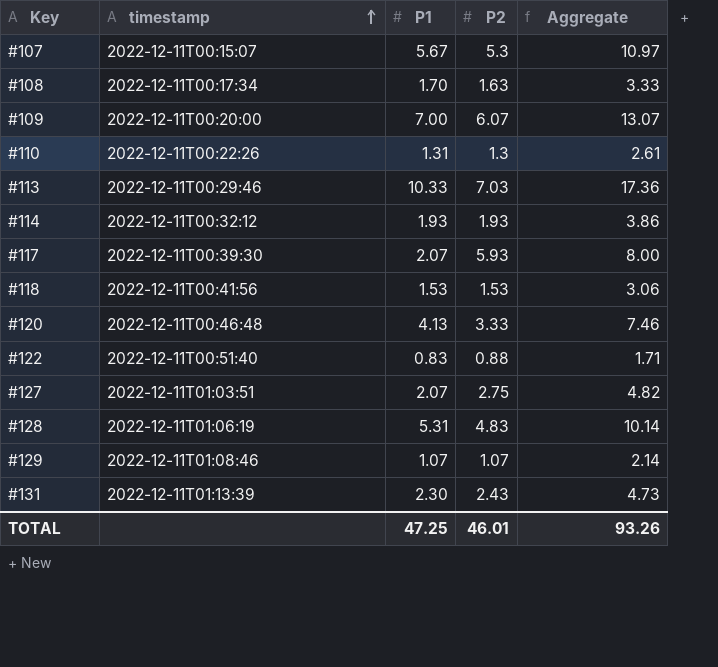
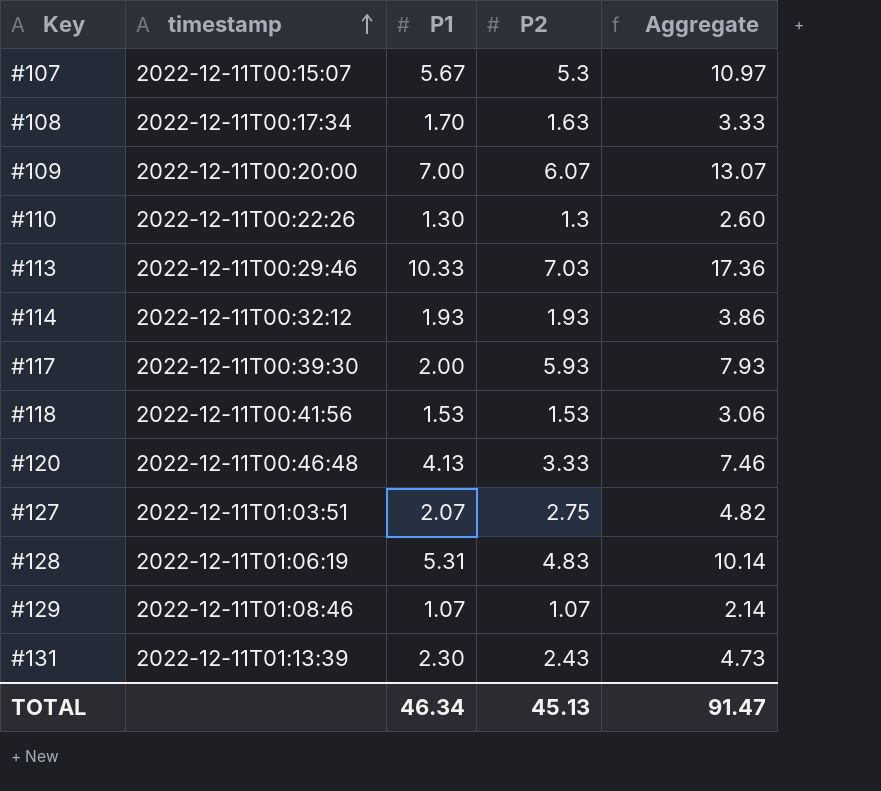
row #122: 2022-12-11T00:51:40 | 0.83 | 0.88 | 1.71 -> none
#110 | P1: 1.31 -> 1.30
#110 | Aggregate: 2.61 -> 2.60
#117 | P1: 2.07 -> 2.00
#117 | Aggregate: 8.00 -> 7.93
TOTAL | P1: 47.25 -> 46.34
TOTAL | P2: 46.01 -> 45.13
TOTAL | Aggregate: 93.26 -> 91.47

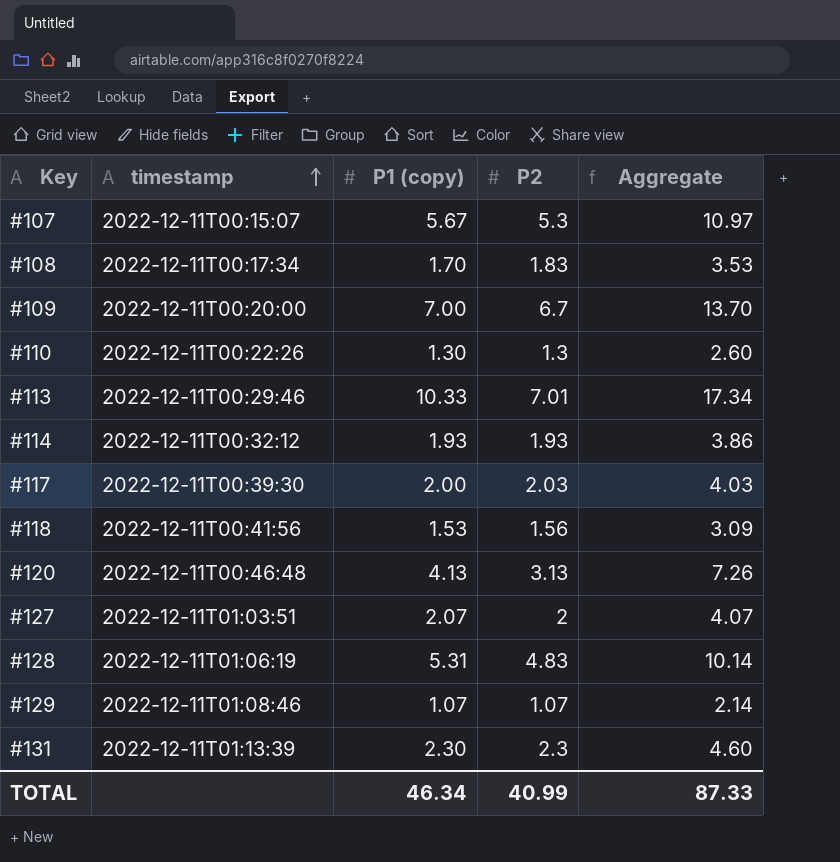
column name: P1 -> P1 (copy)
#108 | P2: 1.63 -> 1.83
#108 | Aggregate: 3.33 -> 3.53
#109 | P2: 6.07 -> 6.7
#109 | Aggregate: 13.07 -> 13.70
#113 | P2: 7.03 -> 7.01
#113 | Aggregate: 17.36 -> 17.34
#117 | P2: 5.93 -> 2.03
#117 | Aggregate: 7.93 -> 4.03
#118 | P2: 1.53 -> 1.56
#118 | Aggregate: 3.06 -> 3.09
#120 | P2: 3.33 -> 3.13
#120 | Aggregate: 7.46 -> 7.26
#127 | P2: 2.75 -> 2
#127 | Aggregate: 4.82 -> 4.07
#131 | P2: 2.43 -> 2.3
#131 | Aggregate: 4.73 -> 4.60
TOTAL | P2: 45.13 -> 40.99
TOTAL | Aggregate: 91.47 -> 87.33

